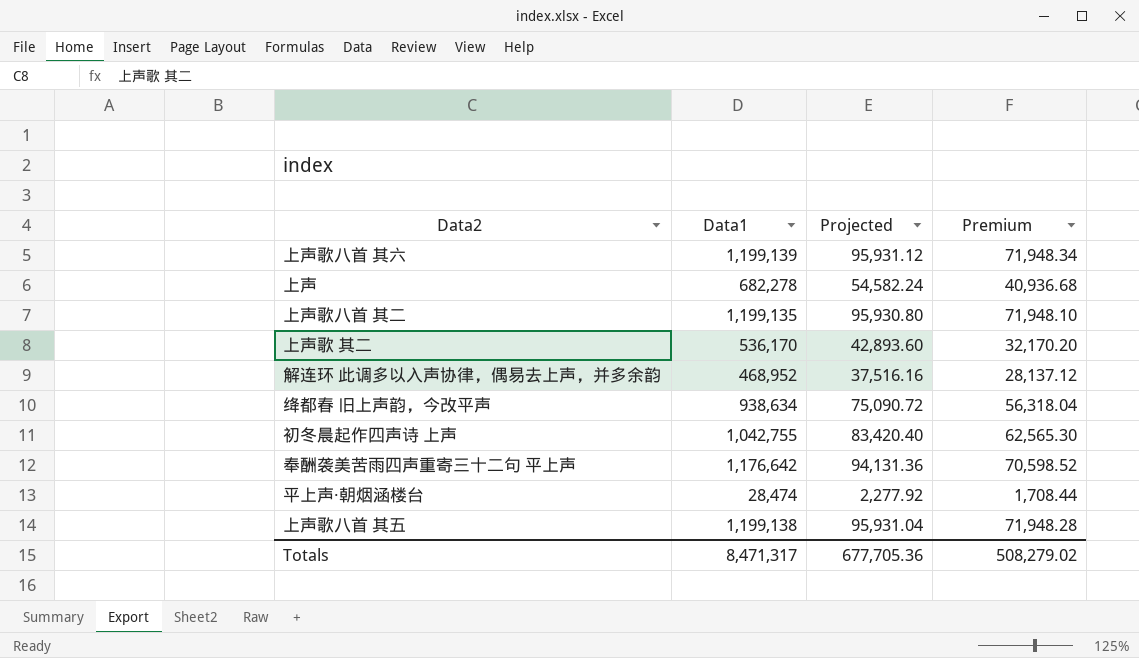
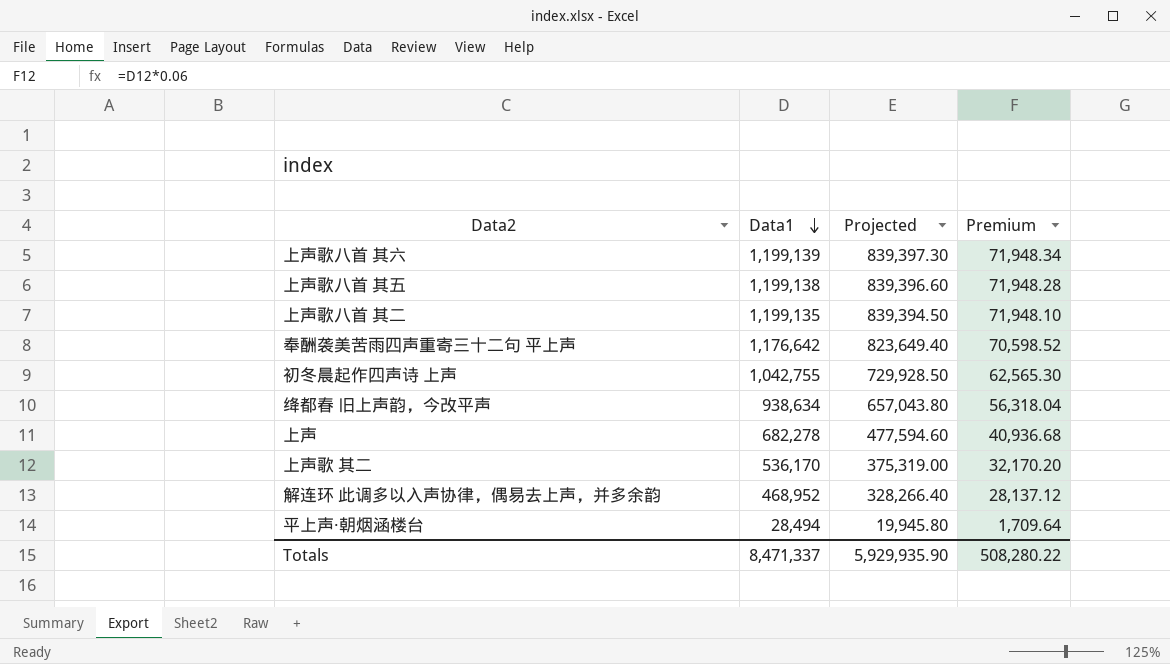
row order: none -> Data1 descending
column Projected | formula: [Data1] * 0.08 -> [Data1] * 0.7
平上声·朝烟涵楼台 | Data1: 28,474 -> 28,494
平上声·朝烟涵楼台 | Premium: 1,708.44 -> 1,709.64
Totals | Data1: 8,471,317 -> 8,471,337
Totals | Projected: 677,705.36 -> 5,929,935.90
Totals | Premium: 508,279.02 -> 508,280.22

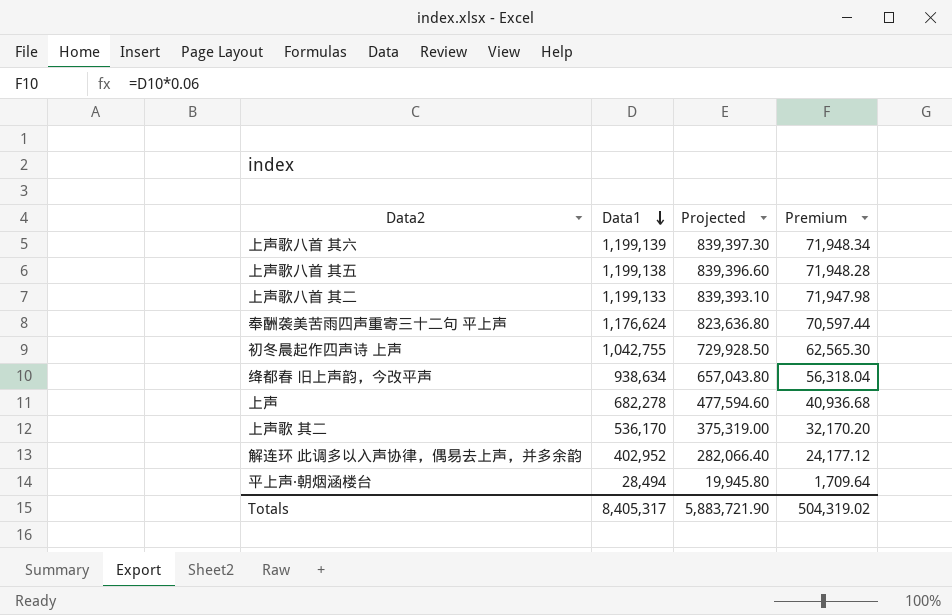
上声歌八首 其二 | Data1: 1,199,135 -> 1,199,133
上声歌八首 其二 | Projected: 839,394.50 -> 839,393.10
上声歌八首 其二 | Premium: 71,948.10 -> 71,947.98
奉酬袭美苦雨四声重寄三十二句 平上声 | Data1: 1,176,642 -> 1,176,624
奉酬袭美苦雨四声重寄三十二句 平上声 | Projected: 823,649.40 -> 823,636.80
奉酬袭美苦雨四声重寄三十二句 平上声 | Premium: 70,598.52 -> 70,597.44
解连环 此调多以入声协律，偶易去上声，并多余韵 | Data1: 468,952 -> 402,952
解连环 此调多以入声协律，偶易去上声，并多余韵 | Projected: 328,266.40 -> 282,066.40
解连环 此调多以入声协律，偶易去上声，并多余韵 | Premium: 28,137.12 -> 24,177.12
Totals | Data1: 8,471,337 -> 8,405,317
Totals | Projected: 5,929,935.90 -> 5,883,721.90
Totals | Premium: 508,280.22 -> 504,319.02

